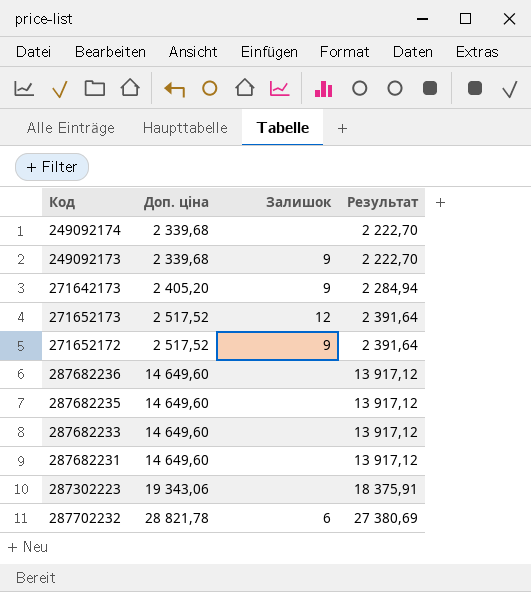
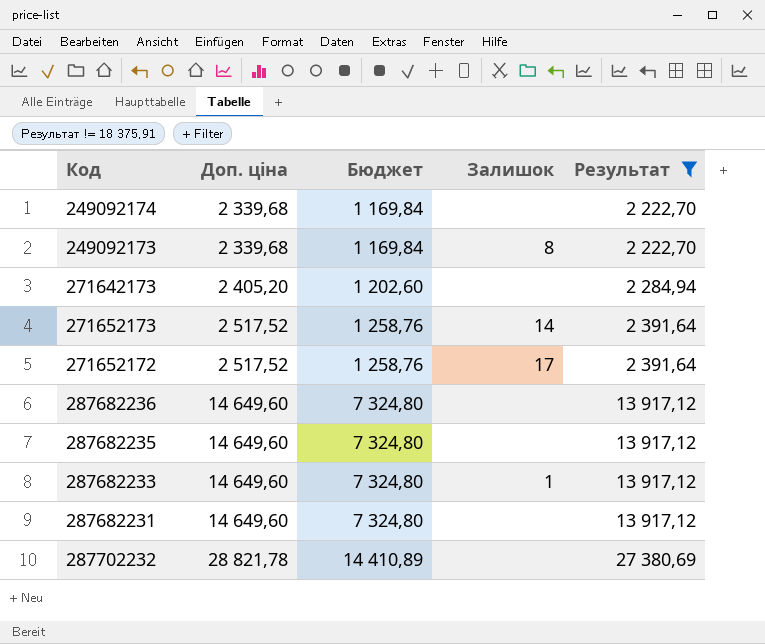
filter: none -> Результат != 18 375,91
column Бюджет | formula: none -> [Доп. ціна] * 0,5
249092173 | Залишок: 9 -> 8
271642173 | Залишок: 9 -> none
271652173 | Залишок: 12 -> 14
271652172 | Залишок: 9 -> 17
287682233 | Залишок: none -> 1
287702232 | Залишок: 6 -> none

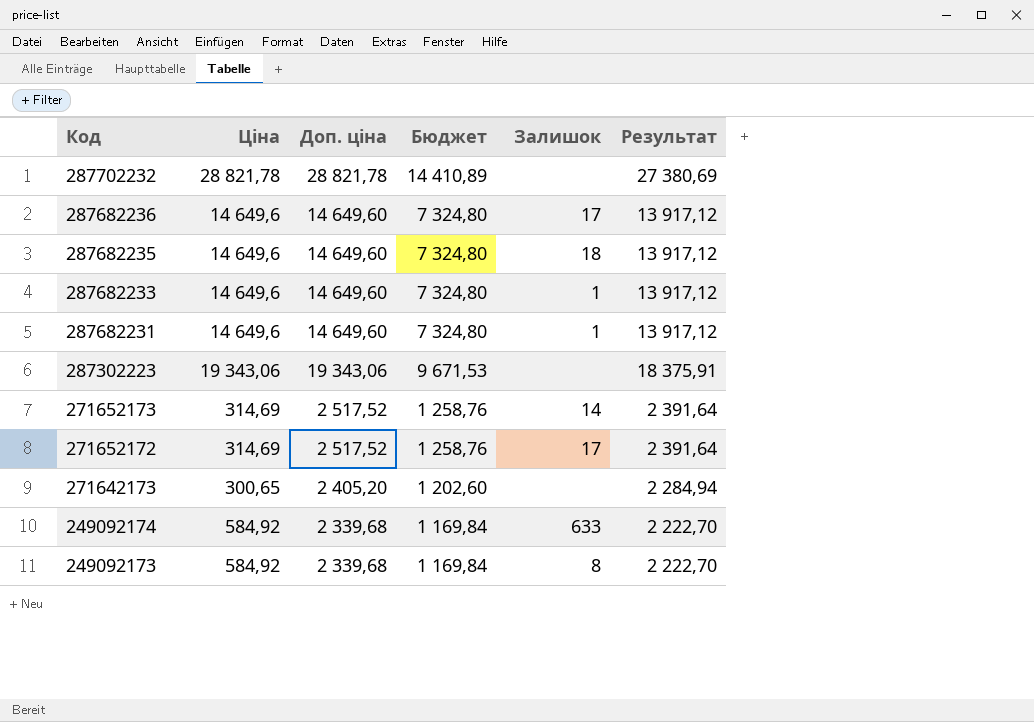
filter: Результат != 18 375,91 -> none
row order: Доп. ціна ascending -> Код descending
column Ціна | position: none -> 2
287682236 | Залишок: none -> 17
287682235 | Залишок: none -> 18
287682231 | Залишок: none -> 1
249092174 | Залишок: none -> 633

